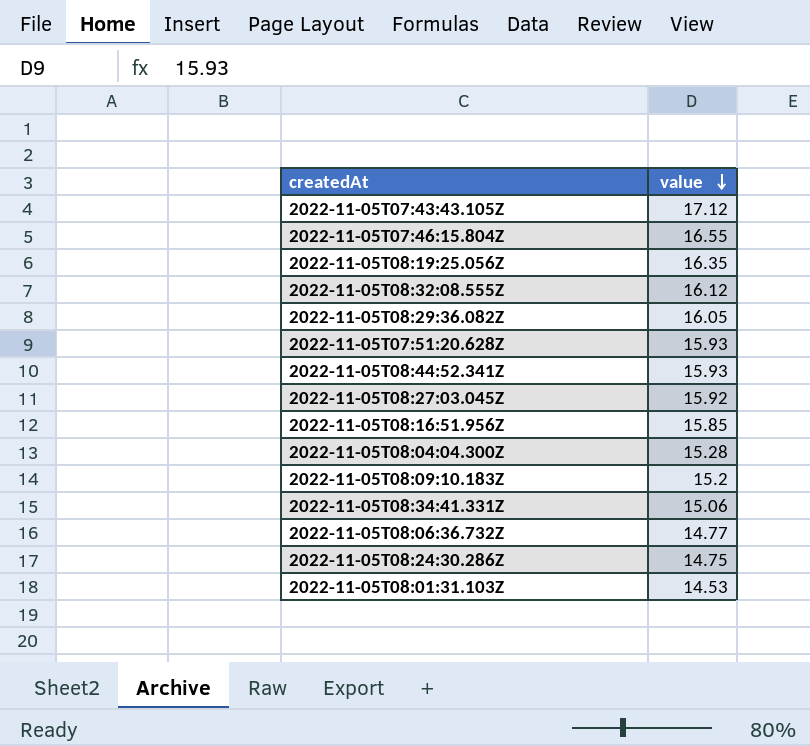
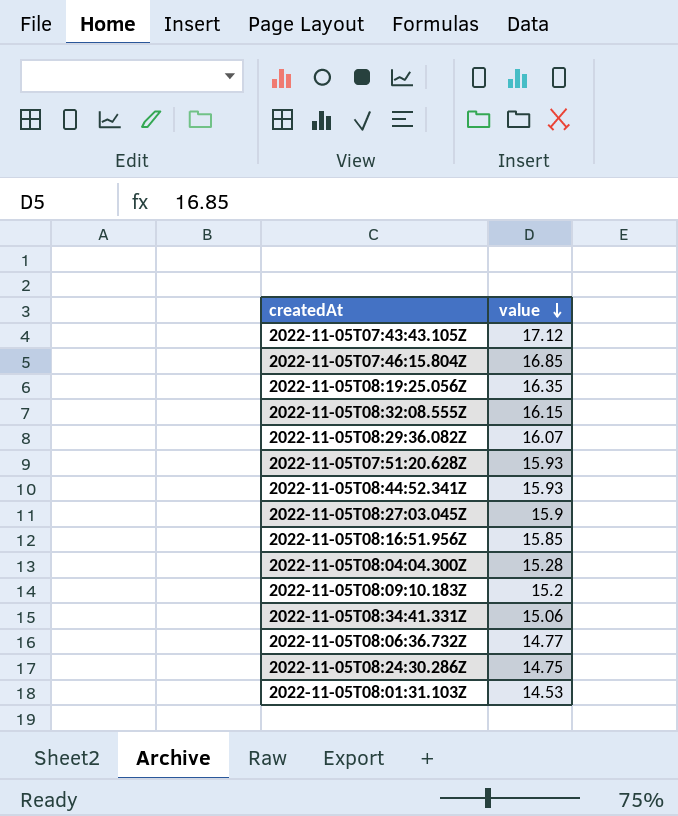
2022-11-05T07:46:15.804Z | value: 16.55 -> 16.85
2022-11-05T08:32:08.555Z | value: 16.12 -> 16.15
2022-11-05T08:29:36.082Z | value: 16.05 -> 16.07
2022-11-05T08:27:03.045Z | value: 15.92 -> 15.9

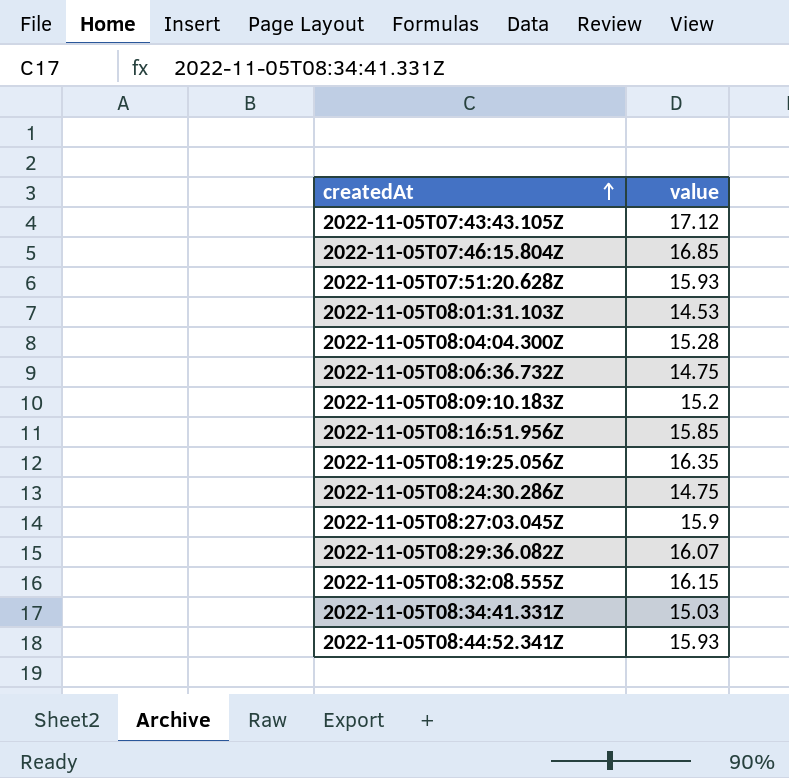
row order: value descending -> createdAt ascending
2022-11-05T08:06:36.732Z | value: 14.77 -> 14.75
2022-11-05T08:34:41.331Z | value: 15.06 -> 15.03

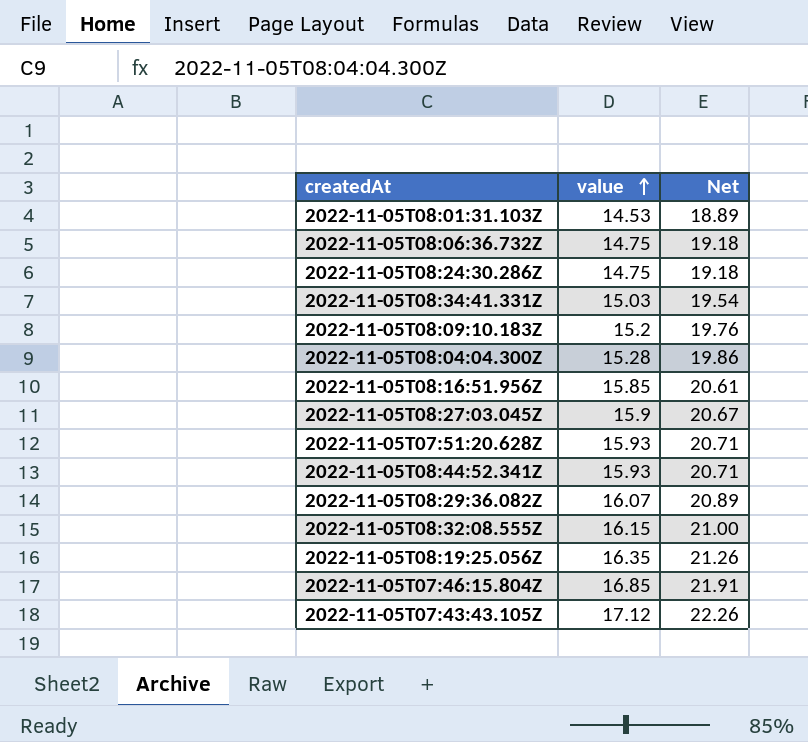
row order: createdAt ascending -> value ascending
column Net | formula: none -> [value] * 1.3

